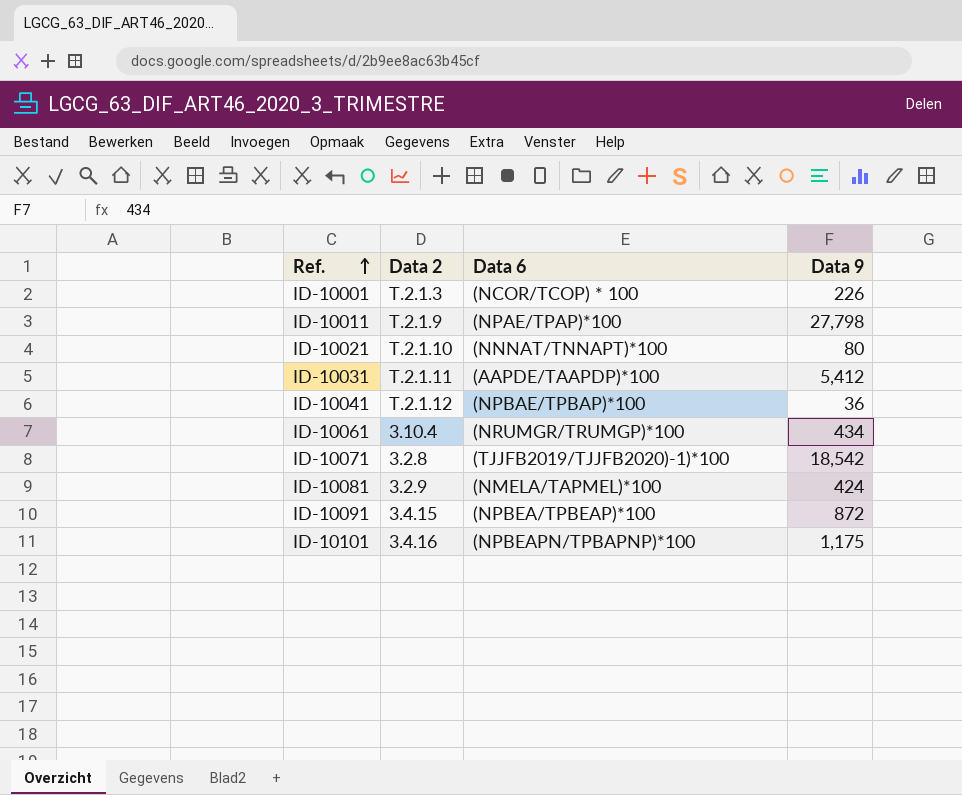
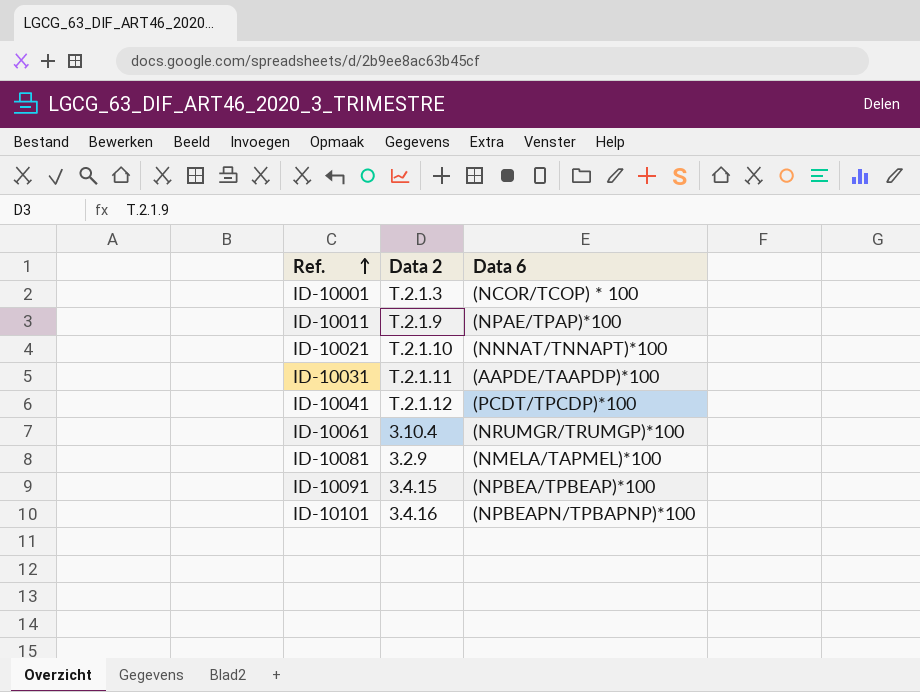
column Data 9 | position: 4 -> none
row ID-10071: 3.2.8 | (TJJFB2019/TJJFB2020)-1)*100 | 18,542 -> none
ID-10041 | Data 6: (NPBAE/TPBAP)*100 -> (PCDT/TPCDP)*100

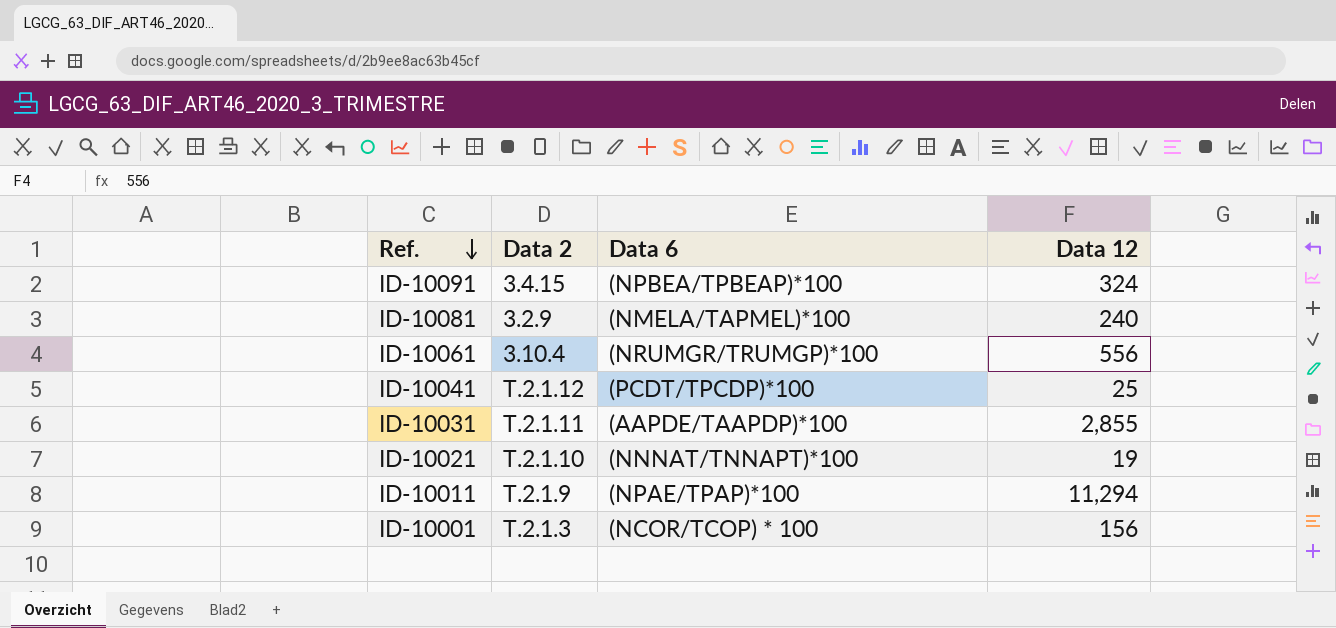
row order: Ref. ascending -> Ref. descending
column Data 12 | position: none -> 4
row ID-10101: 3.4.16 | (NPBEAPN/TPBAPNP)*100 -> none

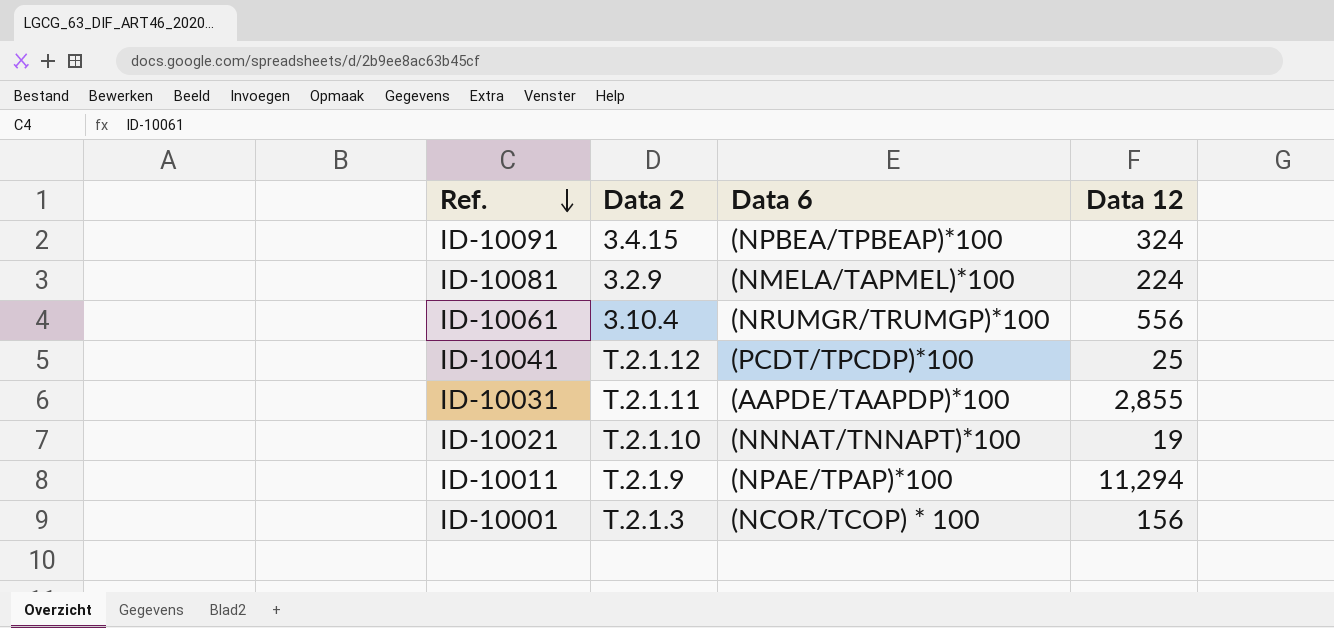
ID-10081 | Data 12: 240 -> 224

